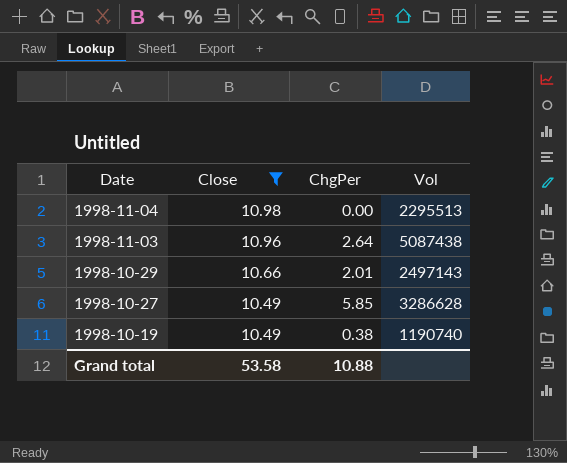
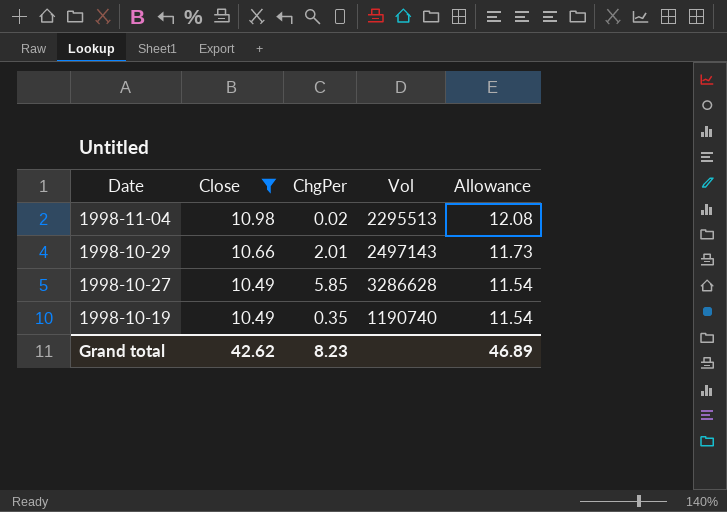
column Allowance | formula: none -> [Close] * 1.1
row 1998-11-03: 10.96 | 2.64 | 5087438 -> none
1998-11-04 | ChgPer: 0.00 -> 0.02
1998-10-19 | ChgPer: 0.38 -> 0.35
Grand total | Close: 53.58 -> 42.62
Grand total | ChgPer: 10.88 -> 8.23

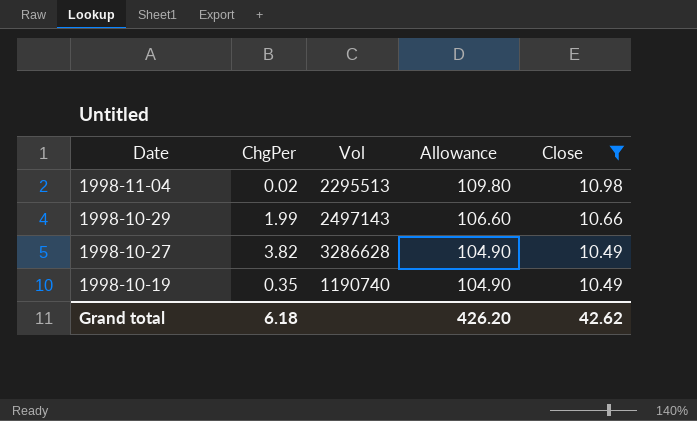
column Allowance | formula: [Close] * 1.1 -> [Close] * 10
column Close | position: 2 -> 5
1998-10-29 | ChgPer: 2.01 -> 1.99
1998-10-27 | ChgPer: 5.85 -> 3.82
Grand total | ChgPer: 8.23 -> 6.18
Grand total | Allowance: 46.89 -> 426.20

